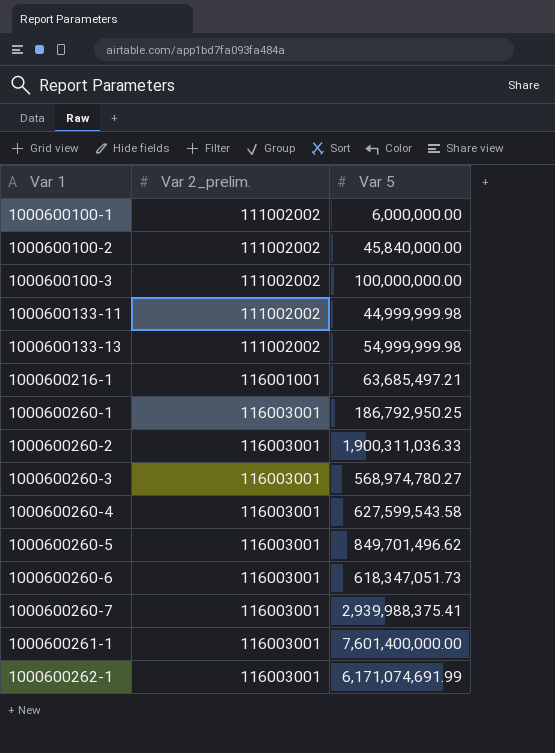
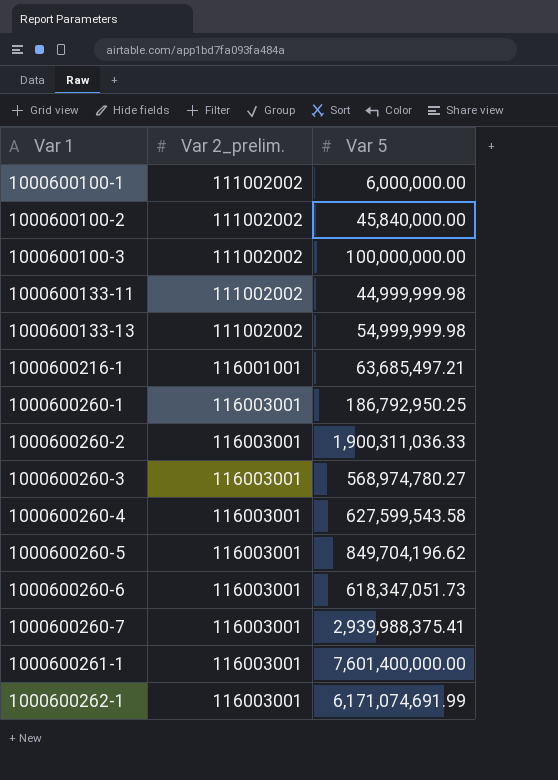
1000600260-5 | Var 5: 849,701,496.62 -> 849,704,196.62

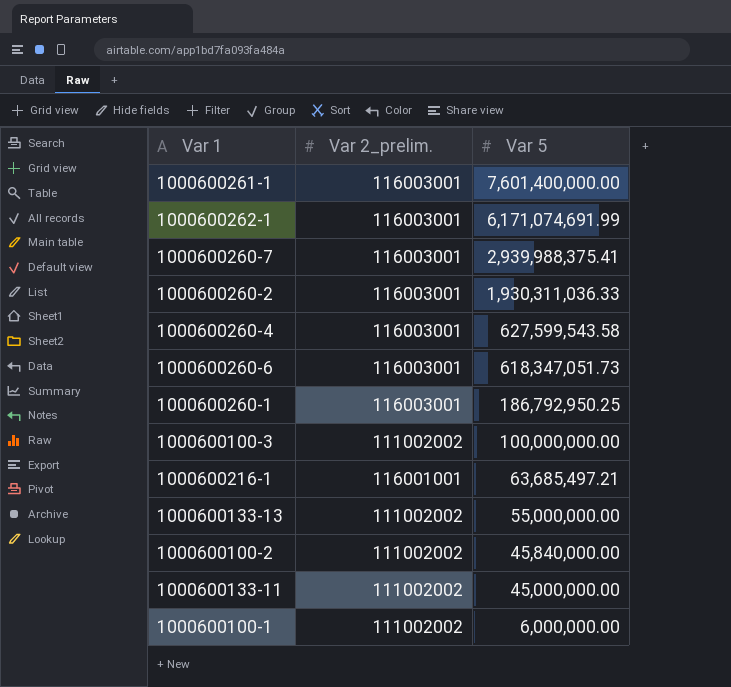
row order: Var 1 ascending -> Var 5 descending
row 1000600260-3: 116003001 | 568,974,780.27 -> none
row 1000600260-5: 116003001 | 849,704,196.62 -> none
1000600260-2 | Var 5: 1,900,311,036.33 -> 1,930,311,036.33
1000600133-13 | Var 5: 54,999,999.98 -> 55,000,000.00
1000600133-11 | Var 5: 44,999,999.98 -> 45,000,000.00

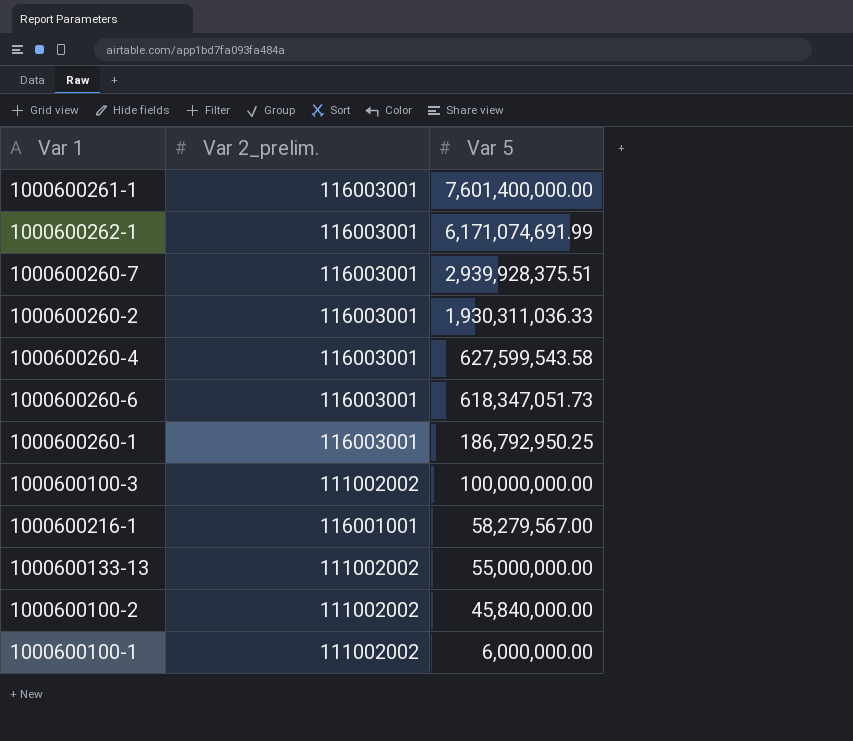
row 1000600133-11: 111002002 | 45,000,000.00 -> none
1000600260-7 | Var 5: 2,939,988,375.41 -> 2,939,928,375.51
1000600216-1 | Var 5: 63,685,497.21 -> 58,279,567.00

